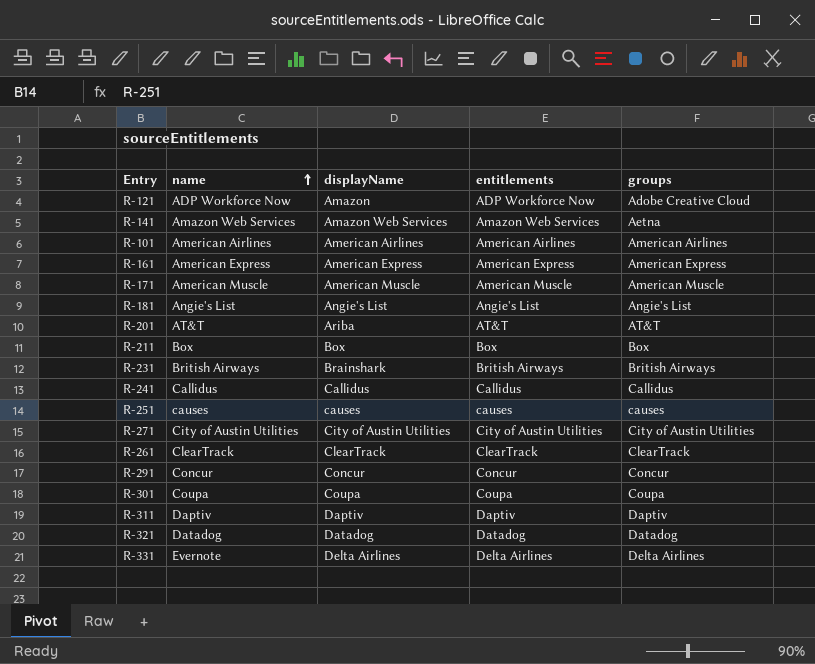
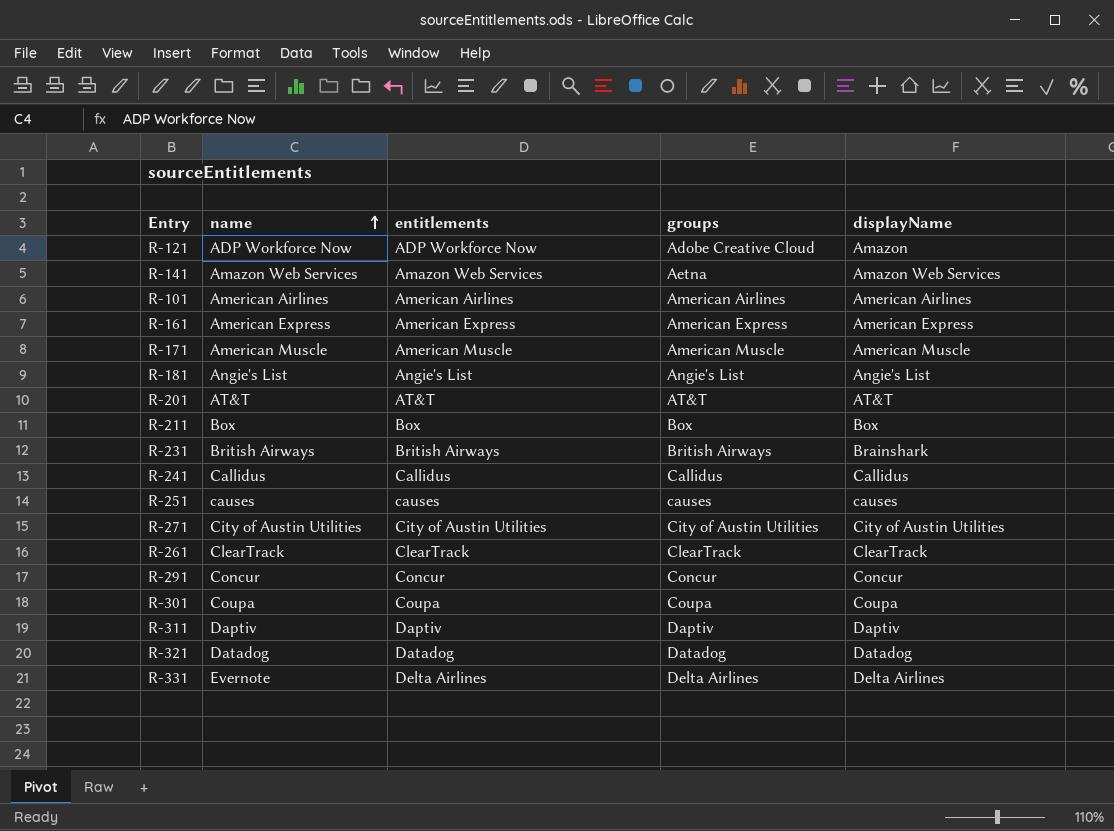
column displayName | position: 3 -> 5
R-201 | displayName: Ariba -> AT&T

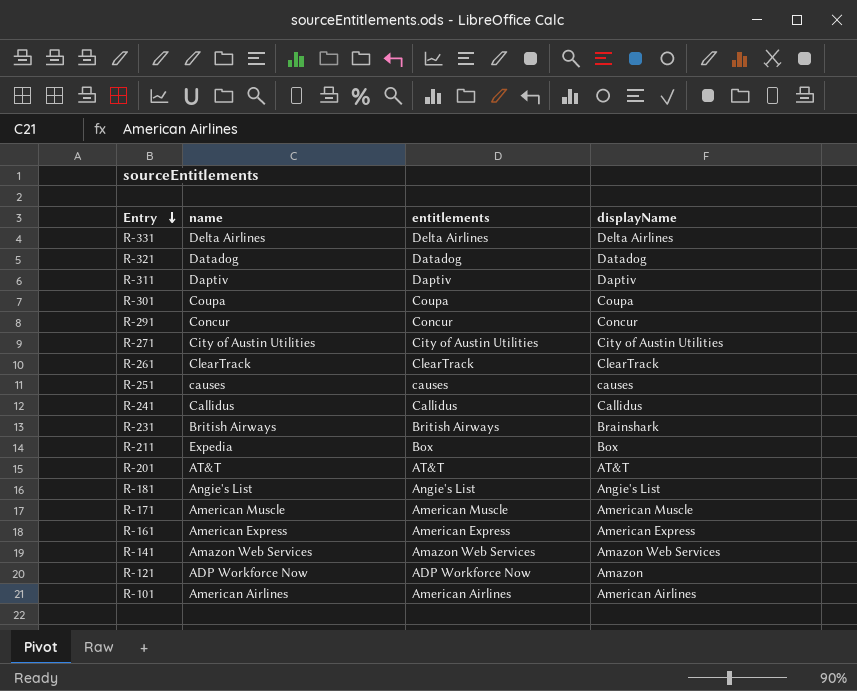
row order: name ascending -> Entry descending
column groups | position: 4 -> none
R-331 | name: Evernote -> Delta Airlines
R-211 | name: Box -> Expedia

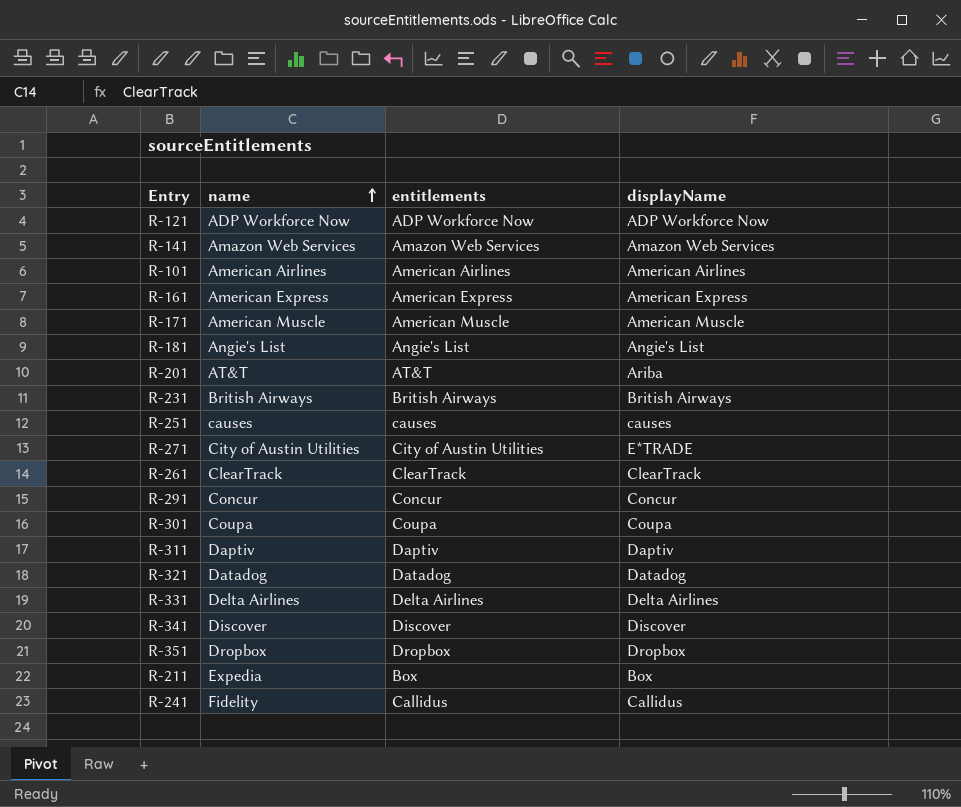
row order: Entry descending -> name ascending
R-121 | displayName: Amazon -> ADP Workforce Now
R-201 | displayName: AT&T -> Ariba
R-231 | displayName: Brainshark -> British Airways
R-271 | displayName: City of Austin Utilities -> E*TRADE
row R-341: none -> Discover | Discover | Discover
row R-351: none -> Dropbox | Dropbox | Dropbox
R-241 | name: Callidus -> Fidelity

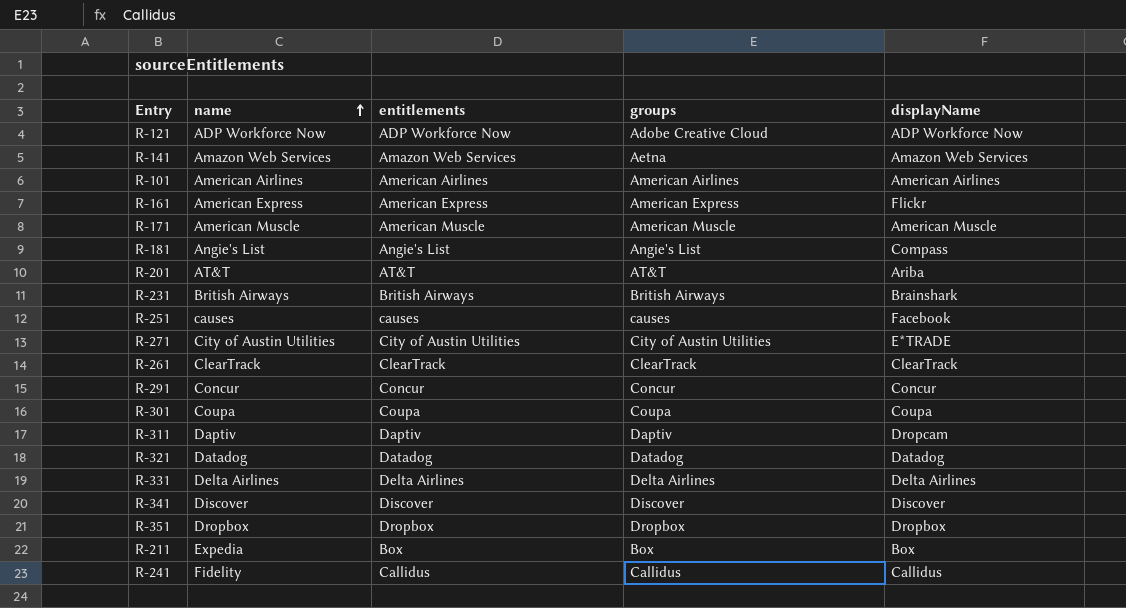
column groups | position: none -> 4
R-161 | displayName: American Express -> Flickr
R-181 | displayName: Angie's List -> Compass
R-231 | displayName: British Airways -> Brainshark
R-251 | displayName: causes -> Facebook
R-311 | displayName: Daptiv -> Dropcam

